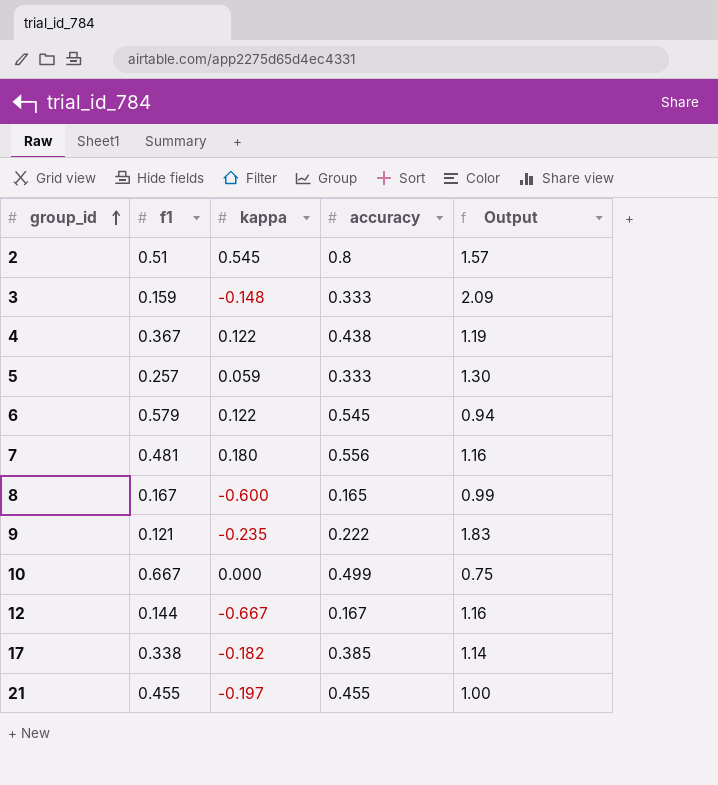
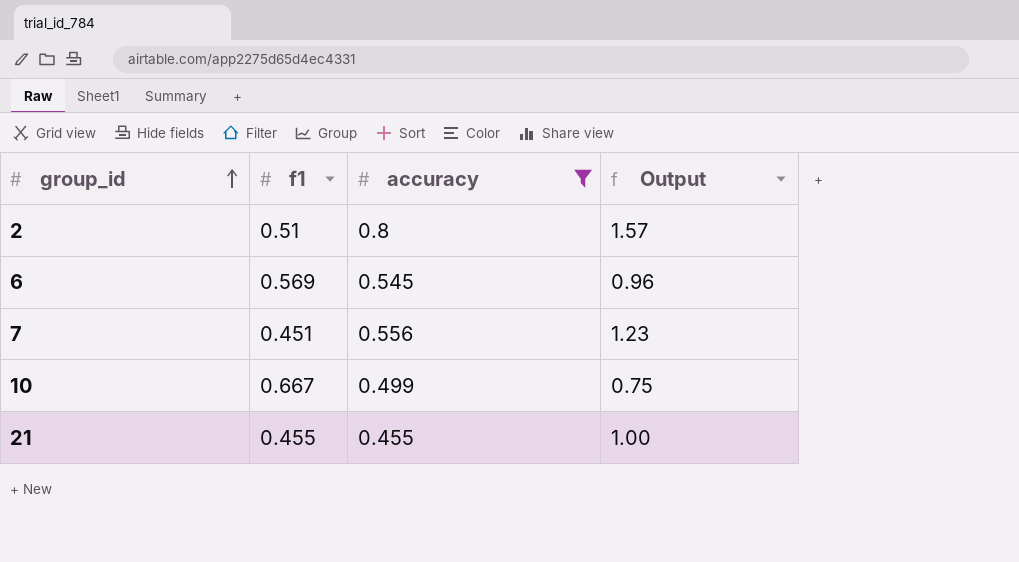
filter: none -> accuracy >= 0.455
column kappa | position: 3 -> none
6 | f1: 0.579 -> 0.569
6 | Output: 0.94 -> 0.96
7 | f1: 0.481 -> 0.451
7 | Output: 1.16 -> 1.23

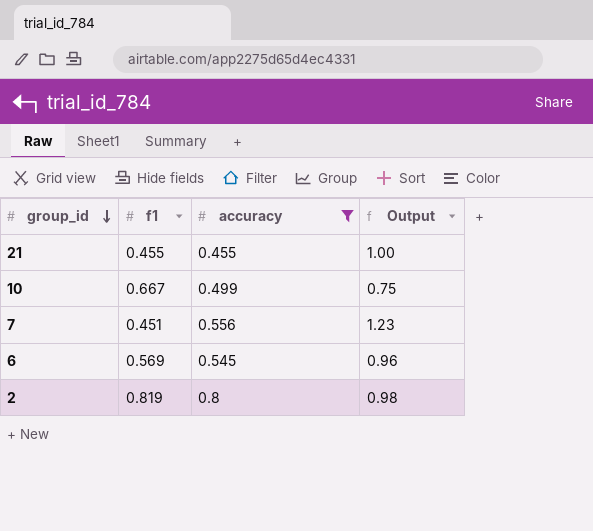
row order: group_id ascending -> group_id descending
2 | f1: 0.51 -> 0.819
2 | Output: 1.57 -> 0.98

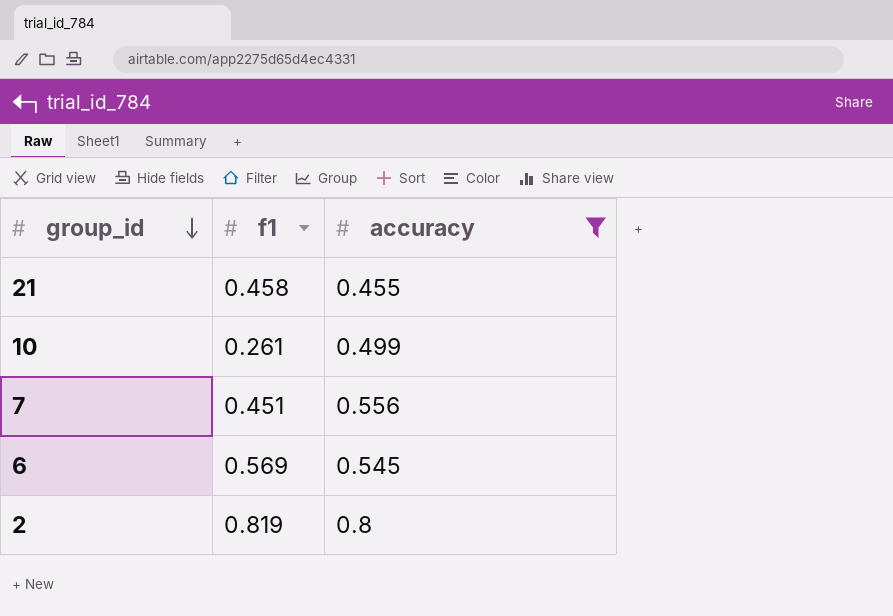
column Output | formula: [accuracy] / [f1] -> none
21 | f1: 0.455 -> 0.458
10 | f1: 0.667 -> 0.261

